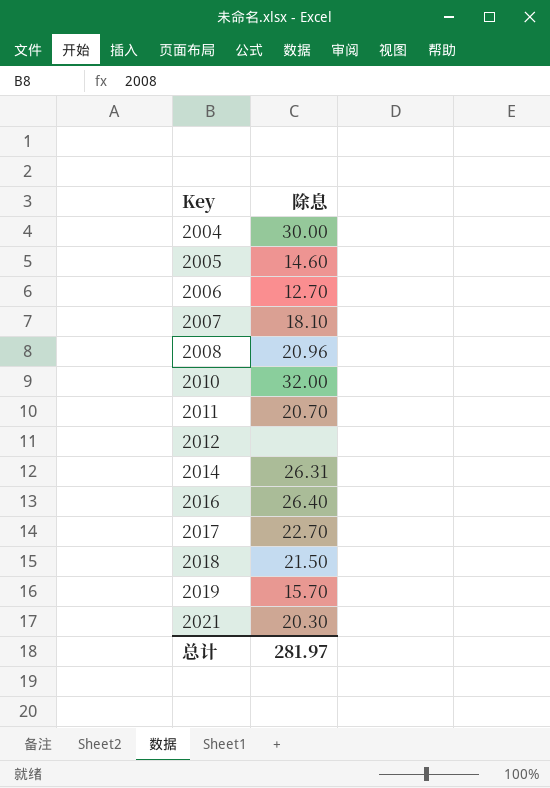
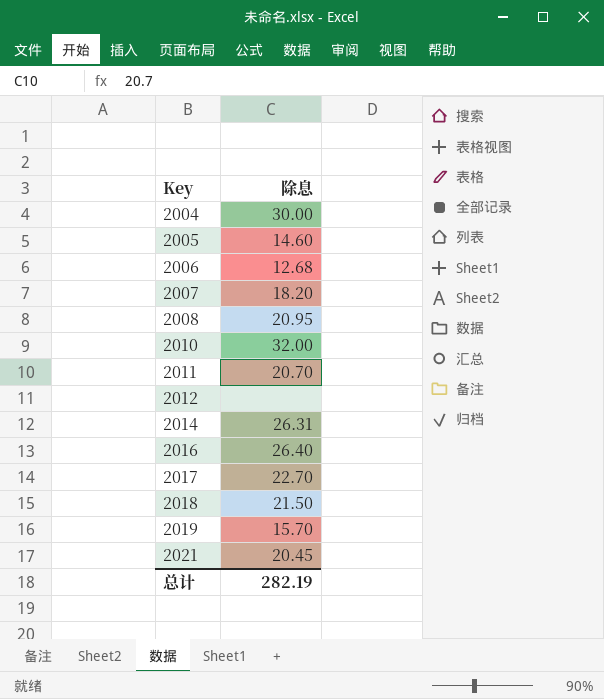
2006 | 除息: 12.70 -> 12.68
2007 | 除息: 18.10 -> 18.20
2008 | 除息: 20.96 -> 20.95
2021 | 除息: 20.30 -> 20.45
总计 | 除息: 281.97 -> 282.19

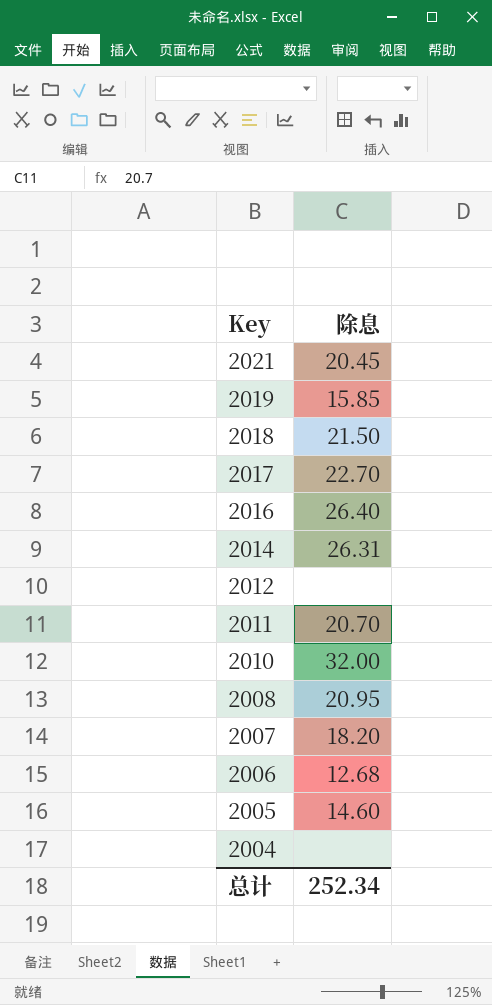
row order: Key ascending -> Key descending
2019 | 除息: 15.70 -> 15.85
2004 | 除息: 30.00 -> none
总计 | 除息: 282.19 -> 252.34

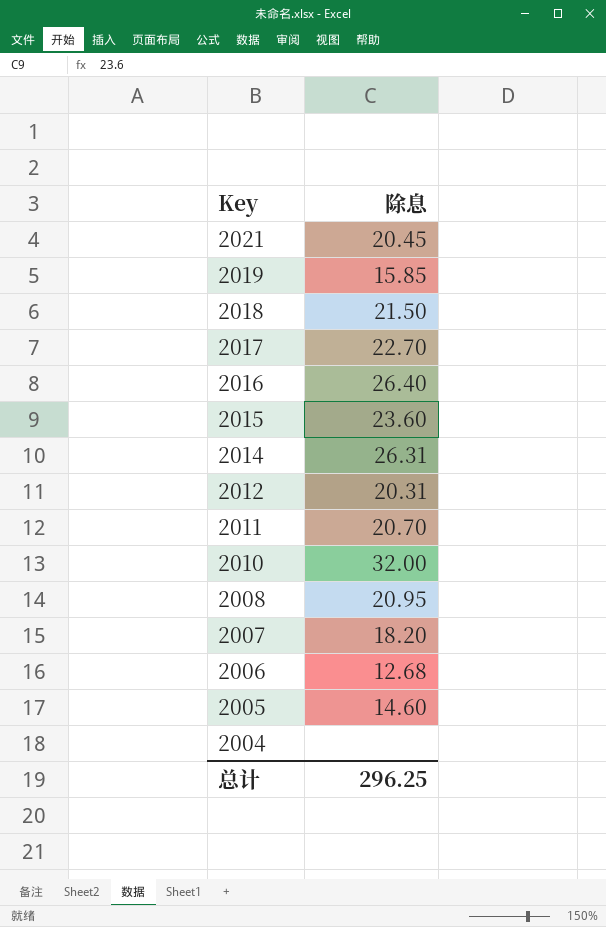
row 2015: none -> 23.60
2012 | 除息: none -> 20.31
总计 | 除息: 252.34 -> 296.25

